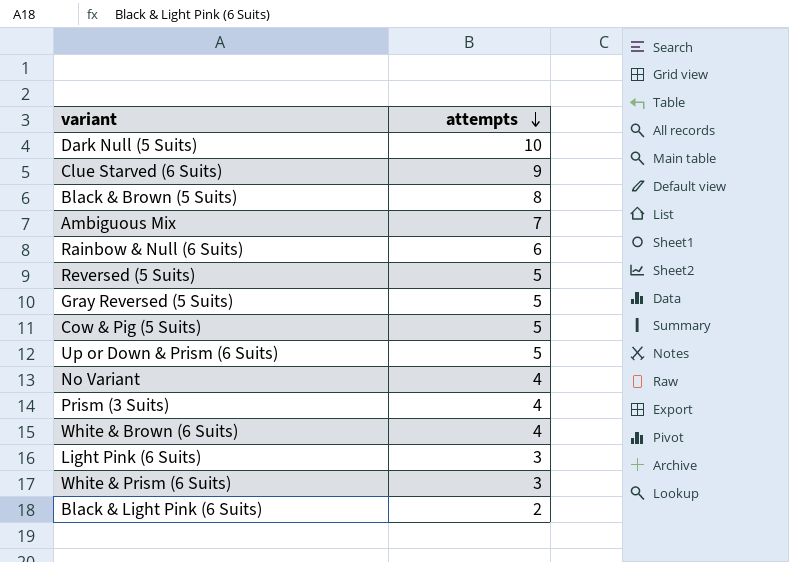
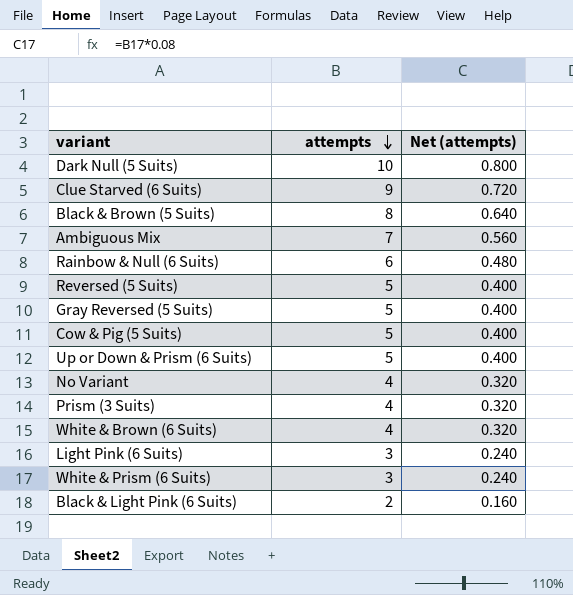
column Net (attempts) | formula: none -> [attempts] * 0.08

